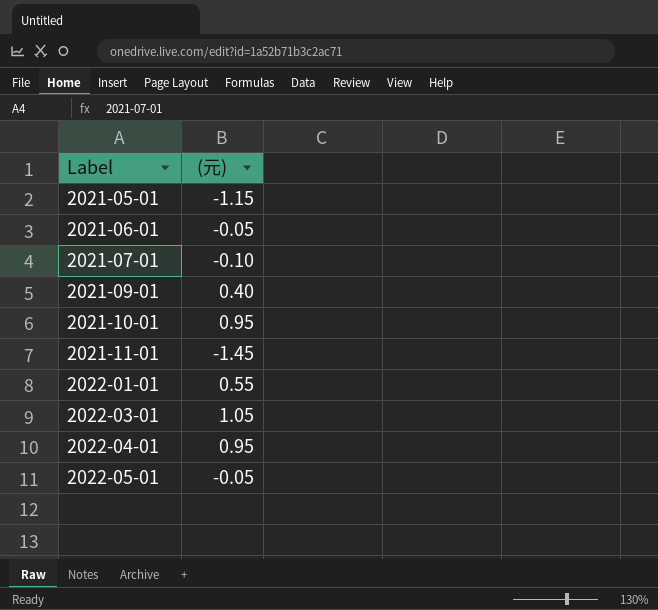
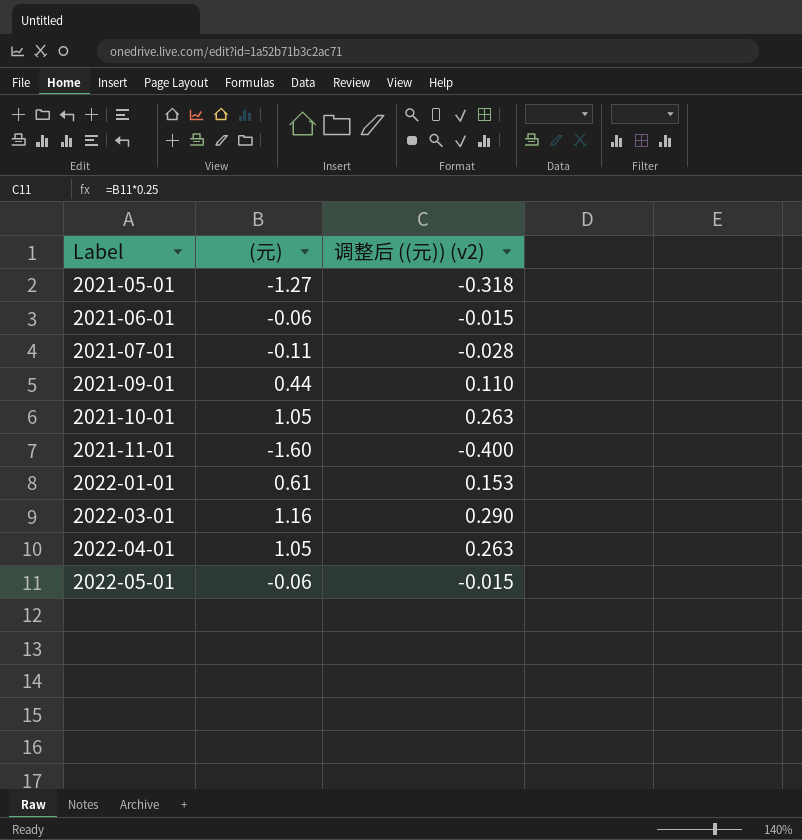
column 调整后 ((元)) (v2) | formula: none -> [(元)] * 0.25
2021-05-01 | (元): -1.15 -> -1.27
2021-06-01 | (元): -0.05 -> -0.06
2021-07-01 | (元): -0.10 -> -0.11
2021-09-01 | (元): 0.40 -> 0.44
2021-10-01 | (元): 0.95 -> 1.05
2021-11-01 | (元): -1.45 -> -1.60
2022-01-01 | (元): 0.55 -> 0.61
2022-03-01 | (元): 1.05 -> 1.16
2022-04-01 | (元): 0.95 -> 1.05
2022-05-01 | (元): -0.05 -> -0.06

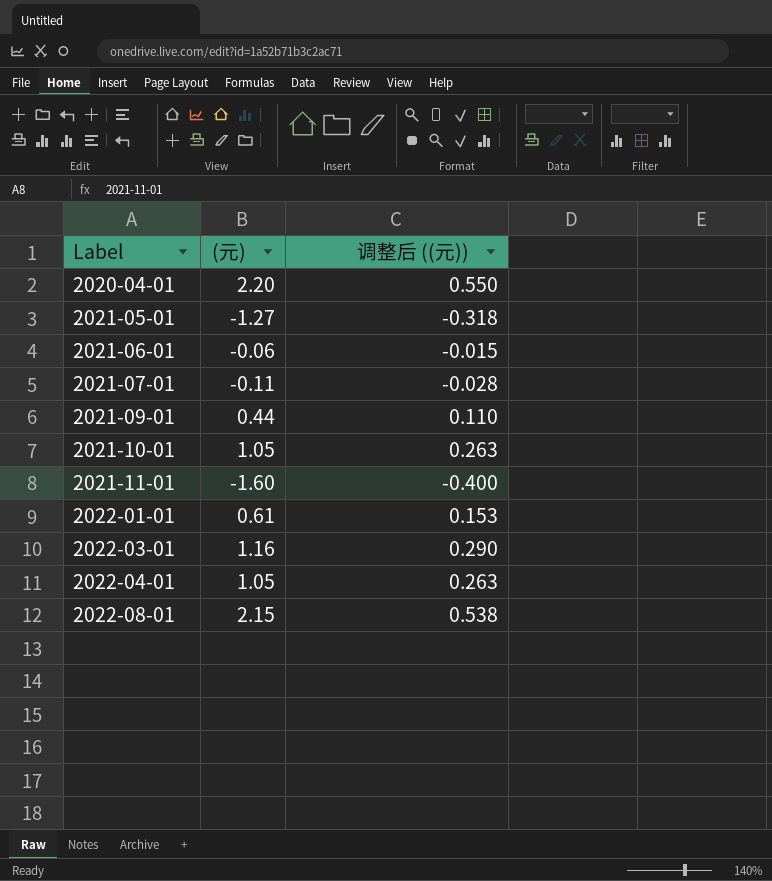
column name: 调整后 ((元)) (v2) -> 调整后 ((元))
row 2022-05-01: -0.06 | -0.015 -> none
row 2020-04-01: none -> 2.20 | 0.550
row 2022-08-01: none -> 2.15 | 0.538

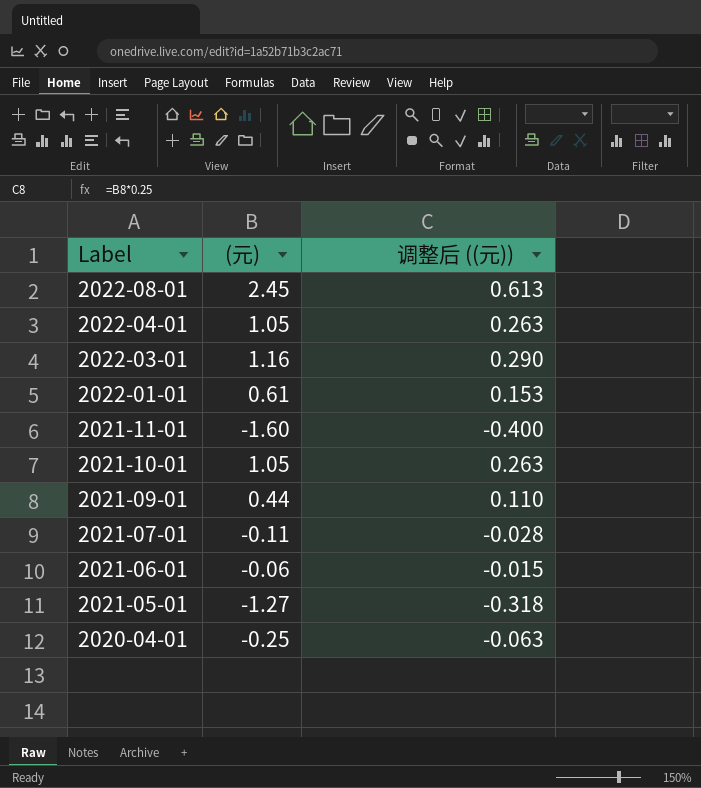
row order: Label ascending -> Label descending
2022-08-01 | (元): 2.15 -> 2.45
2022-08-01 | 调整后 ((元)): 0.538 -> 0.613
2020-04-01 | (元): 2.20 -> -0.25
2020-04-01 | 调整后 ((元)): 0.550 -> -0.063

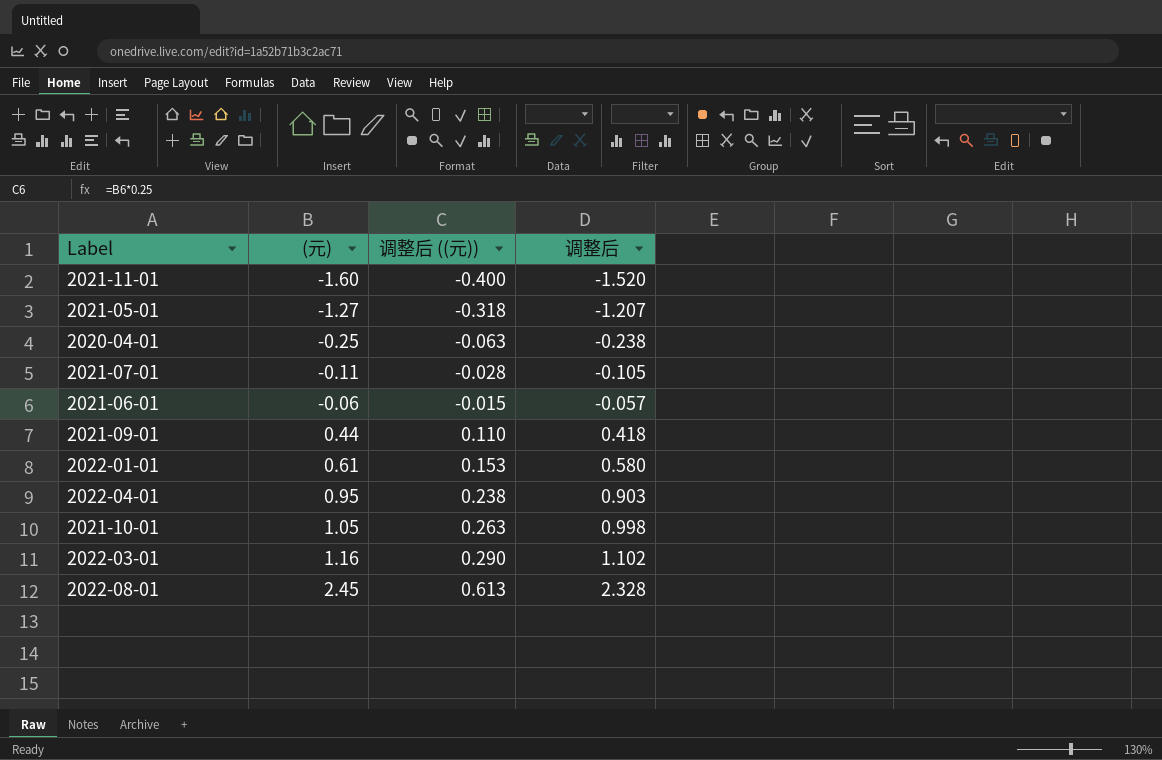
row order: Label descending -> (元) ascending
column 调整后 | formula: none -> [(元)] * 0.95
2022-04-01 | (元): 1.05 -> 0.95
2022-04-01 | 调整后 ((元)): 0.263 -> 0.238

